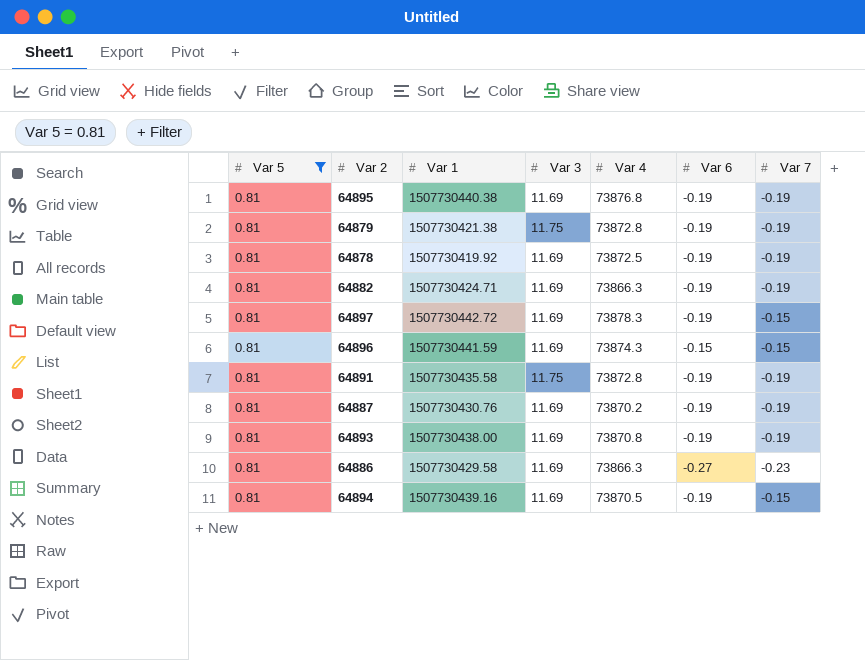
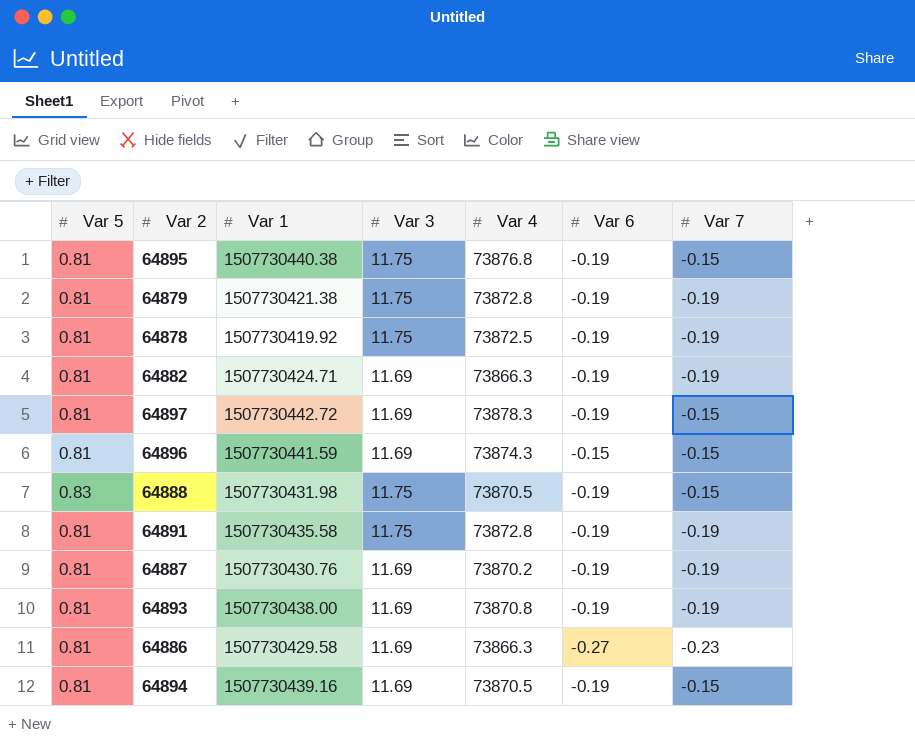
filter: Var 5 = 0.81 -> none
64895 | Var 3: 11.69 -> 11.75
64895 | Var 7: -0.19 -> -0.15
64878 | Var 3: 11.69 -> 11.75

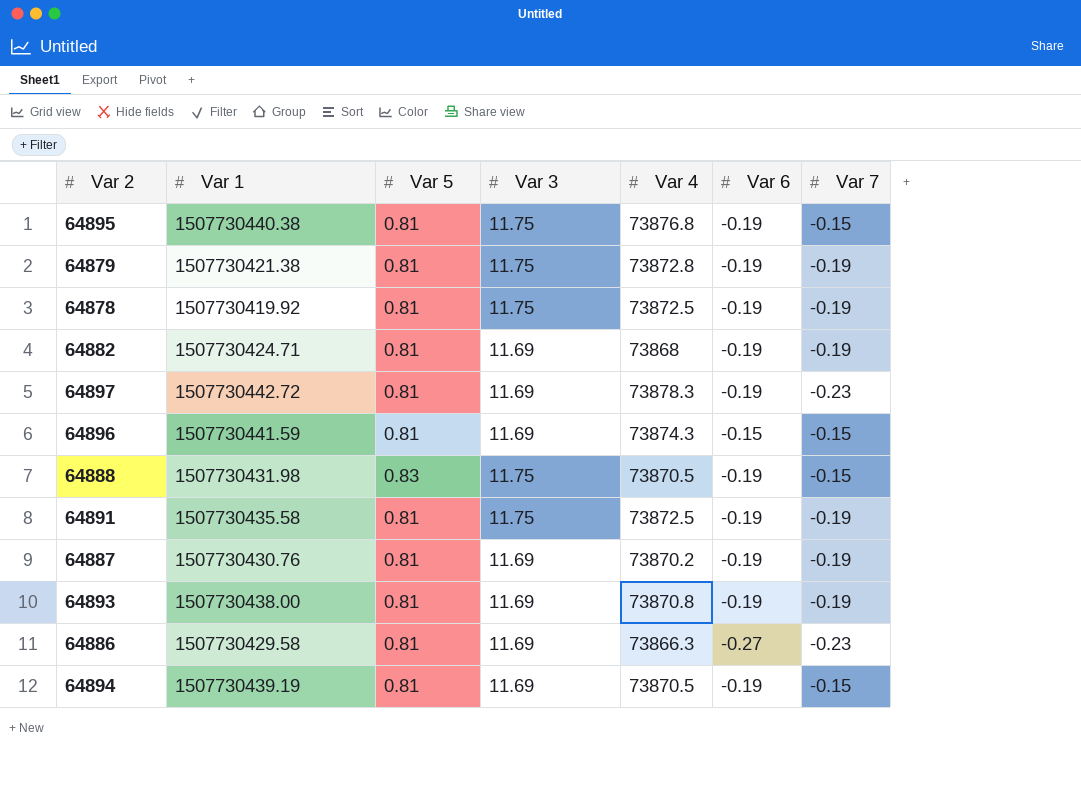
column Var 5 | position: 1 -> 3
64882 | Var 4: 73866.3 -> 73868
64897 | Var 7: -0.15 -> -0.23
64891 | Var 4: 73872.8 -> 73872.5
64894 | Var 1: 1507730439.16 -> 1507730439.19

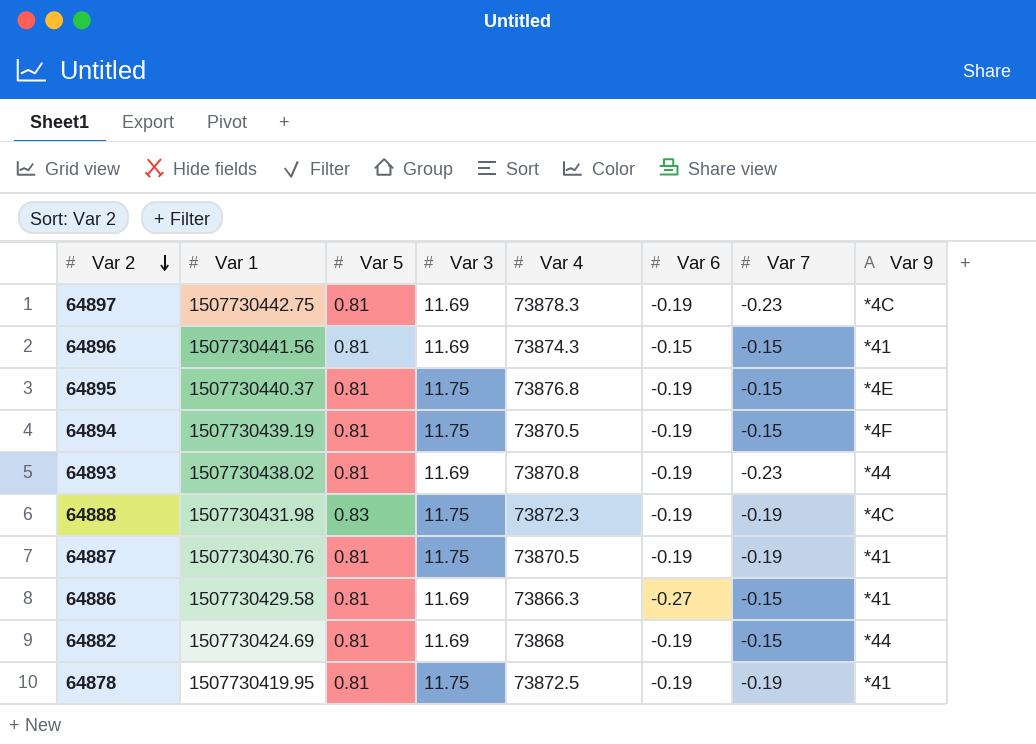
row order: none -> Var 2 descending
column Var 9 | position: none -> 8
row 64879: 1507730421.38 | 0.81 | 11.75 | 73872.8 | -0.19 | -0.19 -> none
row 64891: 1507730435.58 | 0.81 | 11.75 | 73872.5 | -0.19 | -0.19 -> none
64897 | Var 1: 1507730442.72 -> 1507730442.75
64896 | Var 1: 1507730441.59 -> 1507730441.56
64895 | Var 1: 1507730440.38 -> 1507730440.37
64894 | Var 3: 11.69 -> 11.75
64893 | Var 1: 1507730438.00 -> 1507730438.02
64893 | Var 7: -0.19 -> -0.23
64888 | Var 4: 73870.5 -> 73872.3
64888 | Var 7: -0.15 -> -0.19
64887 | Var 3: 11.69 -> 11.75
64887 | Var 4: 73870.2 -> 73870.5
64886 | Var 7: -0.23 -> -0.15
64882 | Var 1: 1507730424.71 -> 1507730424.69
64882 | Var 7: -0.19 -> -0.15
64878 | Var 1: 1507730419.92 -> 1507730419.95

